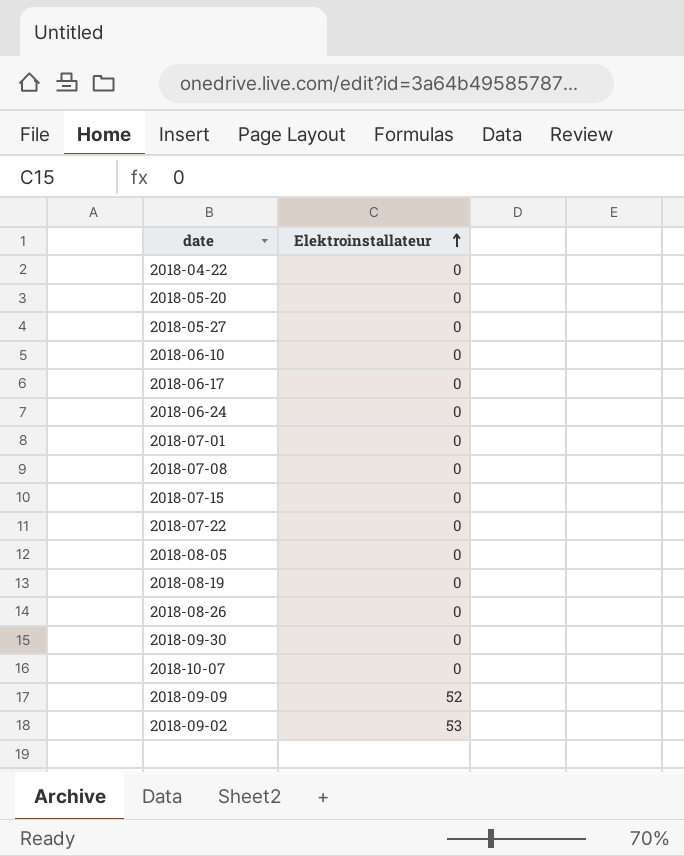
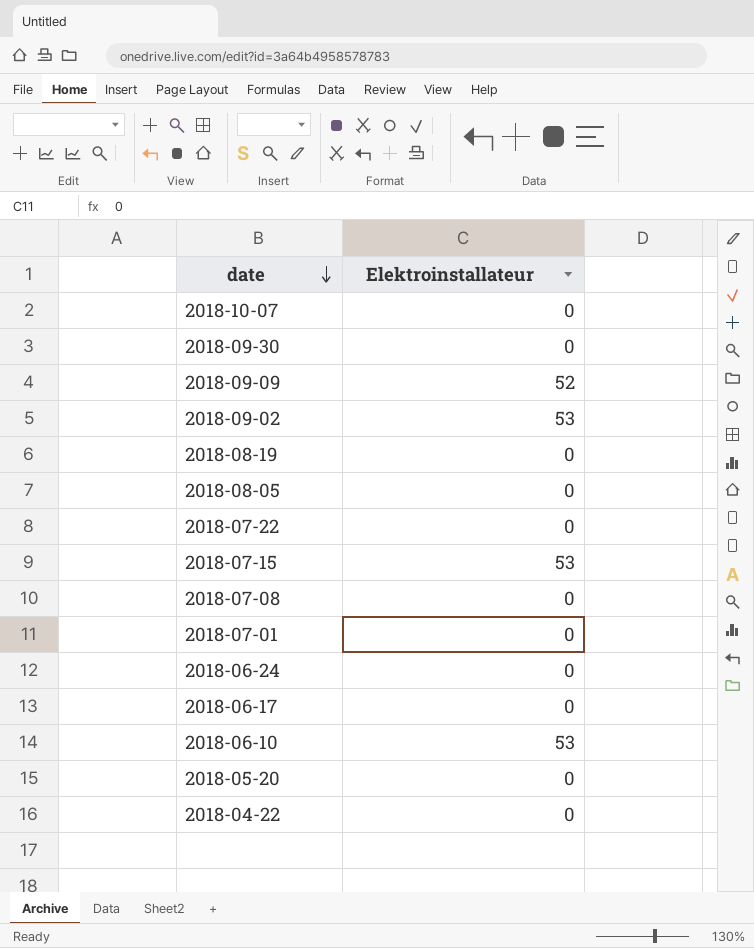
row order: Elektroinstallateur ascending -> date descending
row 2018-05-27: 0 -> none
row 2018-08-26: 0 -> none
2018-07-15 | Elektroinstallateur: 0 -> 53
2018-06-10 | Elektroinstallateur: 0 -> 53

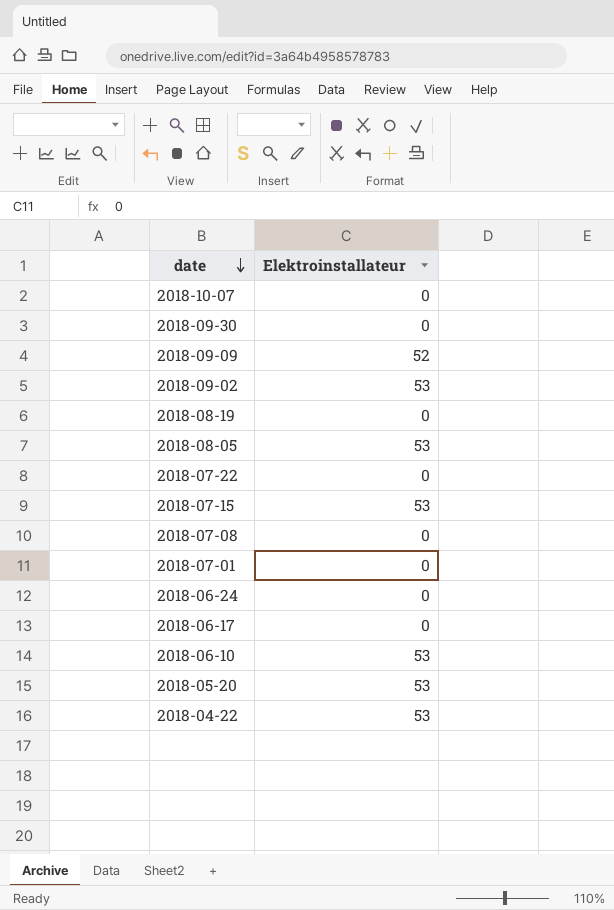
2018-08-05 | Elektroinstallateur: 0 -> 53
2018-05-20 | Elektroinstallateur: 0 -> 53
2018-04-22 | Elektroinstallateur: 0 -> 53

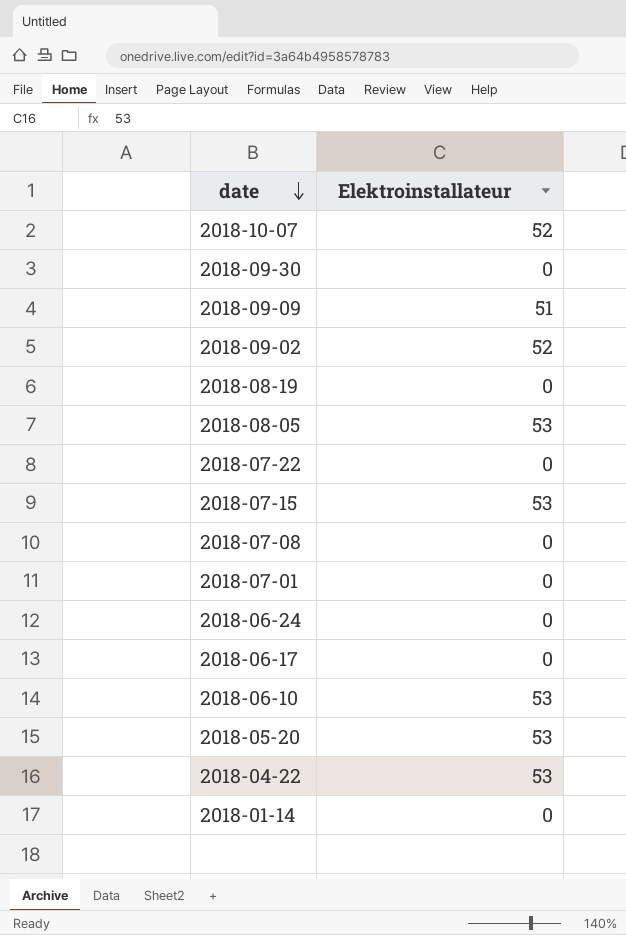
2018-10-07 | Elektroinstallateur: 0 -> 52
2018-09-09 | Elektroinstallateur: 52 -> 51
2018-09-02 | Elektroinstallateur: 53 -> 52
row 2018-01-14: none -> 0

